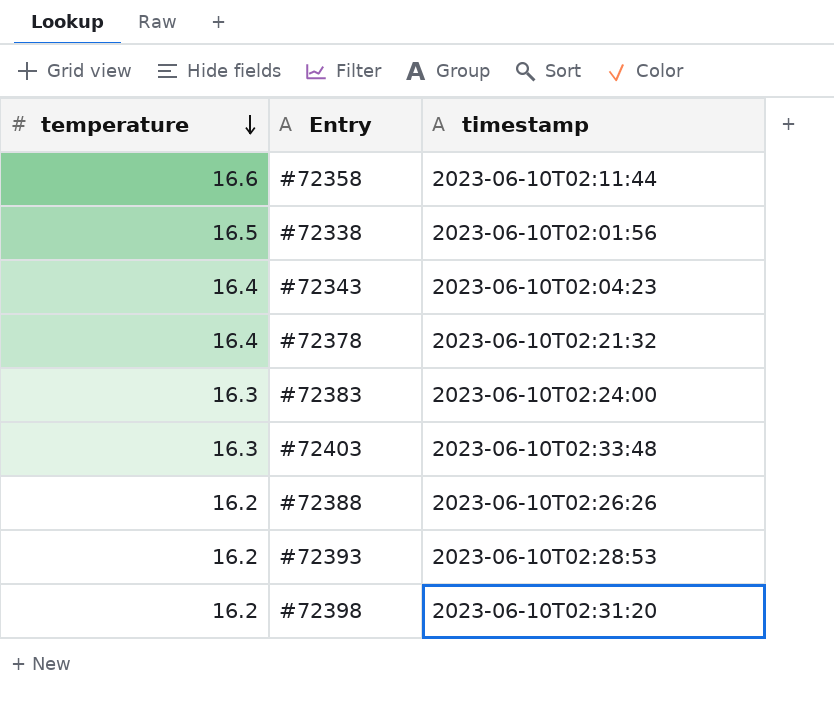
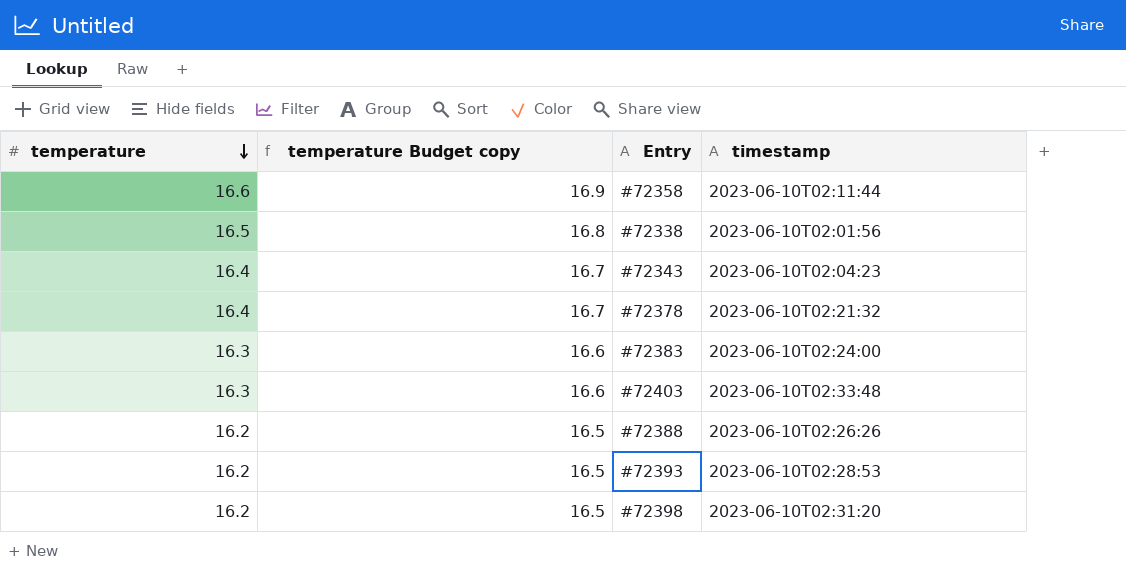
column temperature Budget copy | formula: none -> [temperature] * 1.02

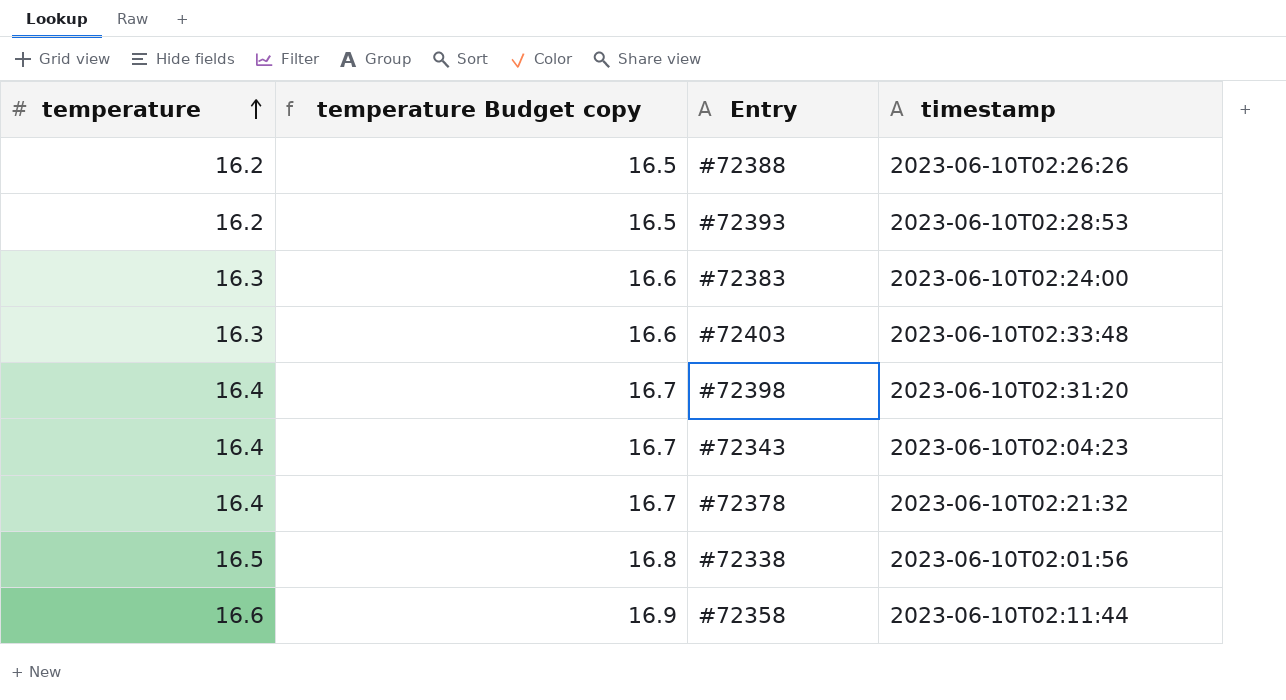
row order: temperature descending -> temperature ascending
#72398 | temperature: 16.2 -> 16.4
#72398 | temperature Budget copy: 16.5 -> 16.7

